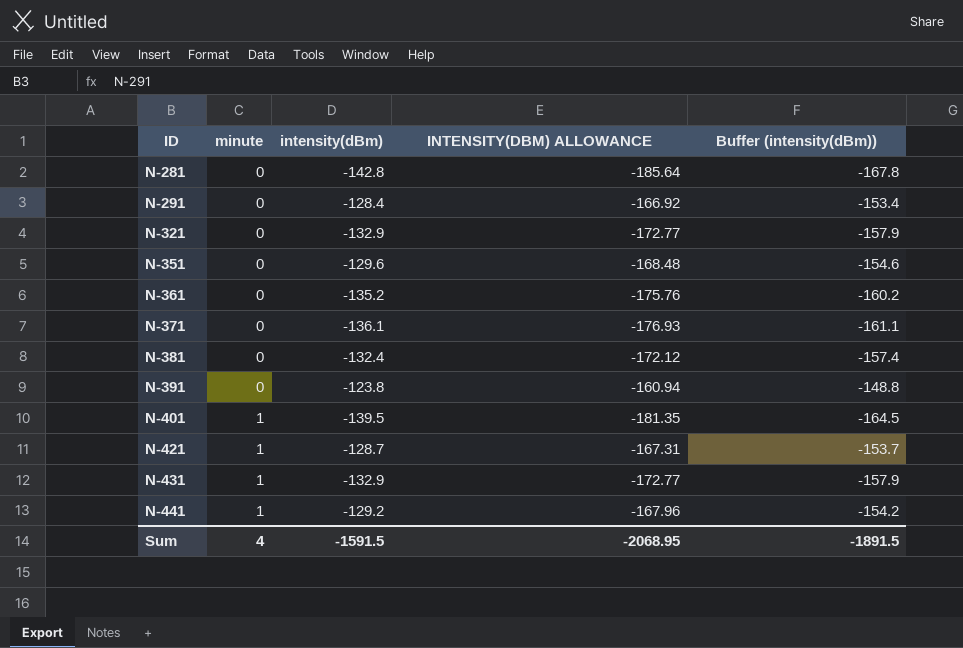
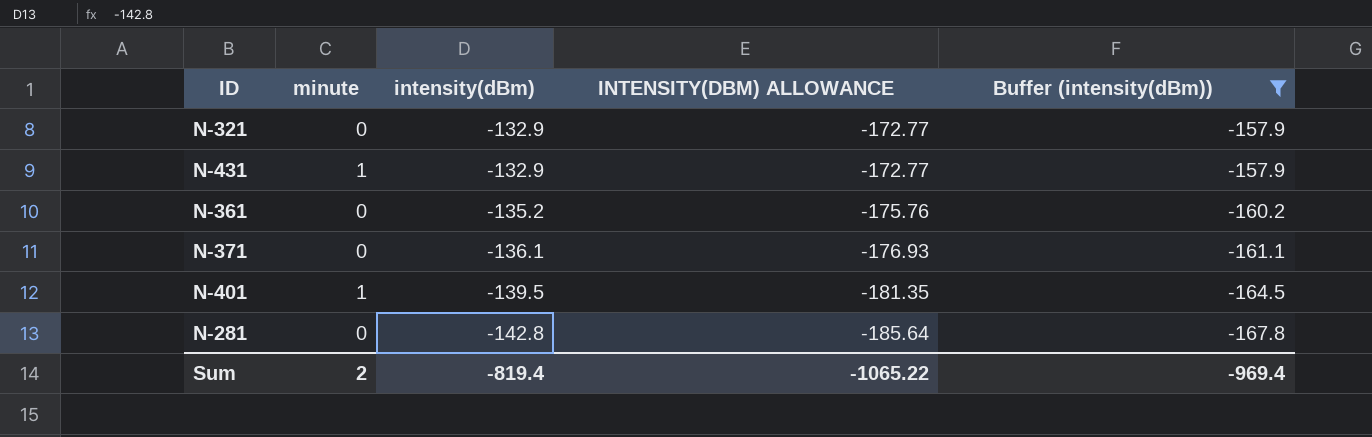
filter: none -> Buffer (intensity(dBm)) <= -157.9
row order: ID ascending -> intensity(dBm) descending
Sum | minute: 4 -> 2
Sum | intensity(dBm): -1591.5 -> -819.4
Sum | INTENSITY(DBM) ALLOWANCE: -2068.95 -> -1065.22
Sum | Buffer (intensity(dBm)): -1891.5 -> -969.4

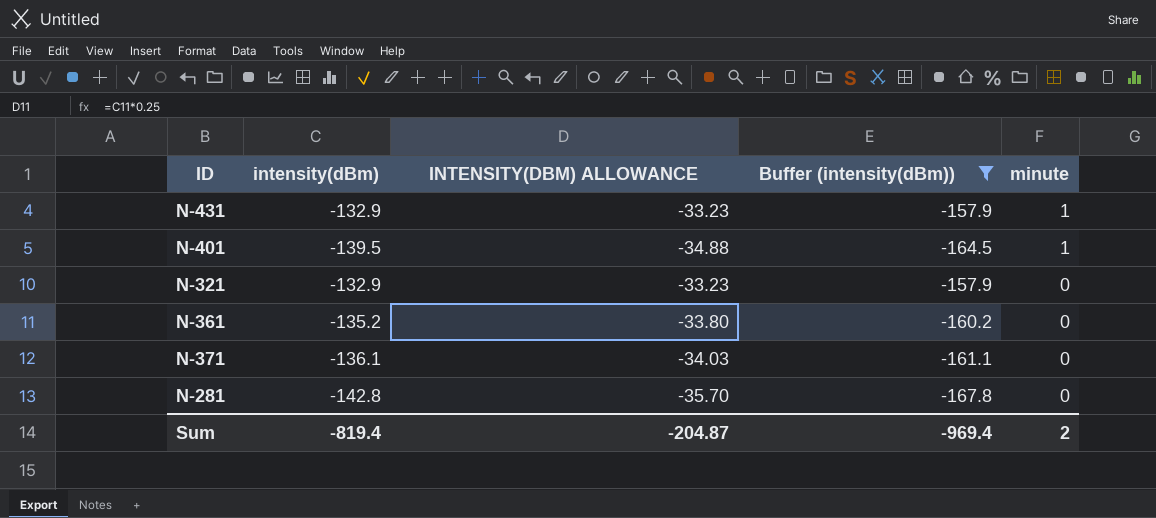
row order: intensity(dBm) descending -> minute descending
column INTENSITY(DBM) ALLOWANCE | formula: [intensity(dBm)] * 1.3 -> [intensity(dBm)] * 0.25
column minute | position: 2 -> 5
Sum | INTENSITY(DBM) ALLOWANCE: -1065.22 -> -204.87

